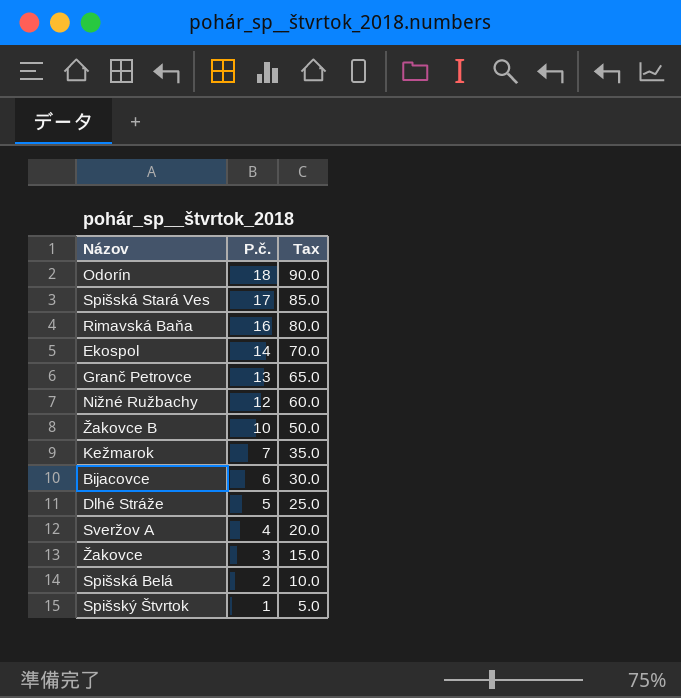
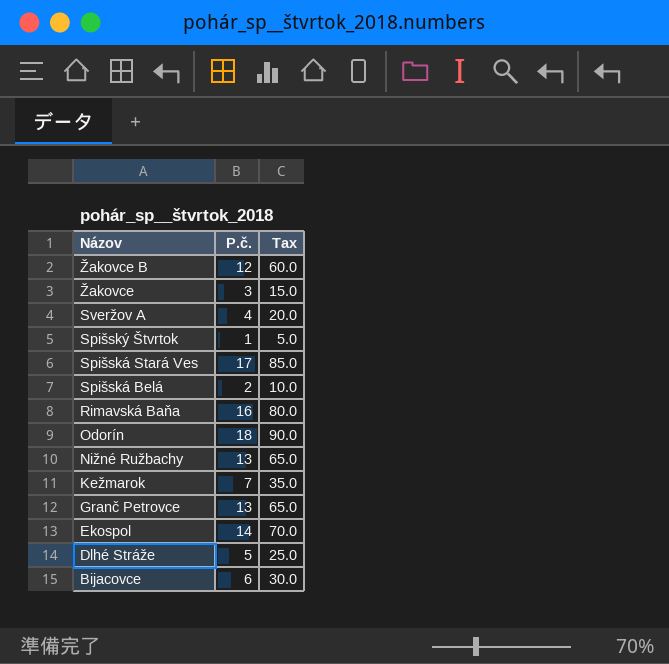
row order: P.č. descending -> Názov descending
Žakovce B | P.č.: 10 -> 12
Žakovce B | Tax: 50.0 -> 60.0
Nižné Ružbachy | P.č.: 12 -> 13
Nižné Ružbachy | Tax: 60.0 -> 65.0

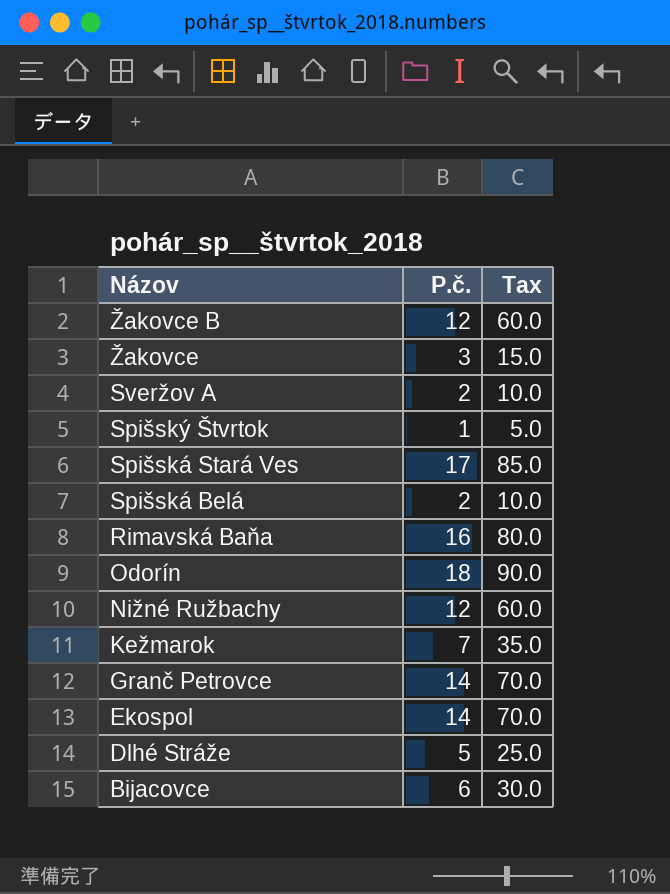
Sveržov A | P.č.: 4 -> 2
Sveržov A | Tax: 20.0 -> 10.0
Nižné Ružbachy | P.č.: 13 -> 12
Nižné Ružbachy | Tax: 65.0 -> 60.0
Granč Petrovce | P.č.: 13 -> 14
Granč Petrovce | Tax: 65.0 -> 70.0

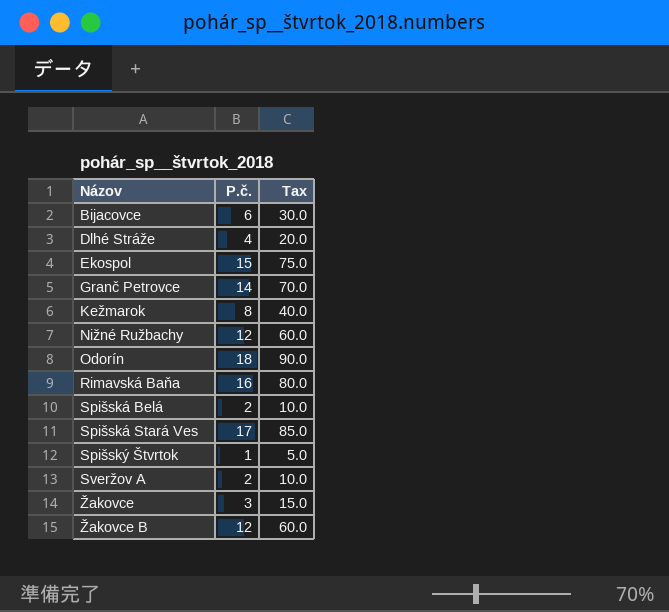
row order: Názov descending -> Názov ascending
Dlhé Stráže | P.č.: 5 -> 4
Dlhé Stráže | Tax: 25.0 -> 20.0
Ekospol | P.č.: 14 -> 15
Ekospol | Tax: 70.0 -> 75.0
Kežmarok | P.č.: 7 -> 8
Kežmarok | Tax: 35.0 -> 40.0

